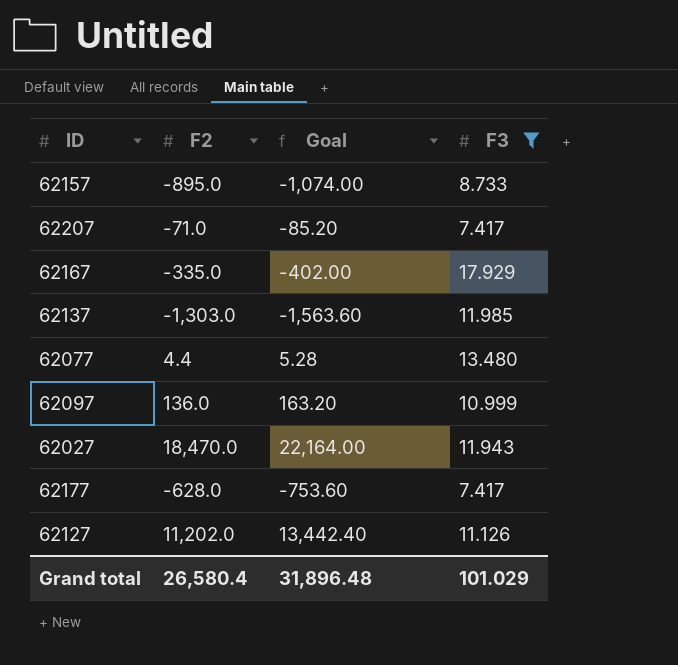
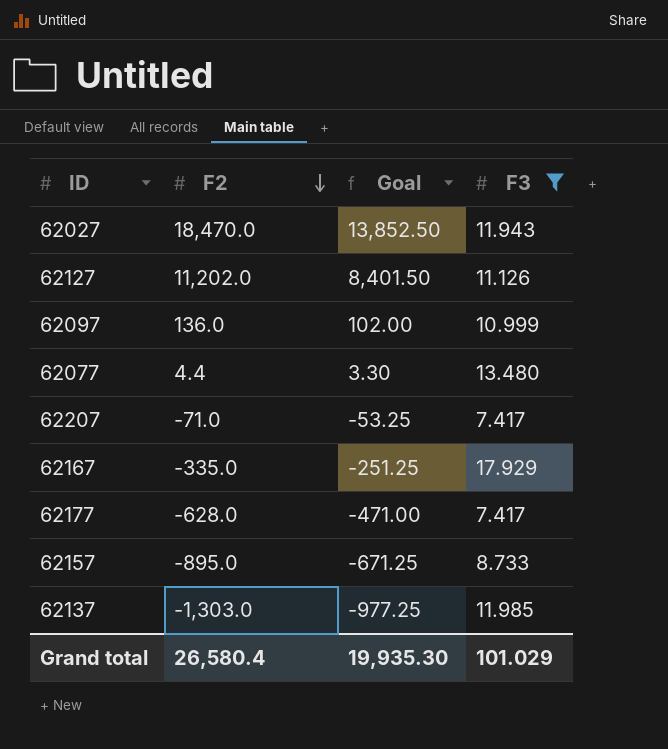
row order: none -> F2 descending
column Goal | formula: [F2] * 1.2 -> [F2] * 0.75
Grand total | Goal: 31,896.48 -> 19,935.30

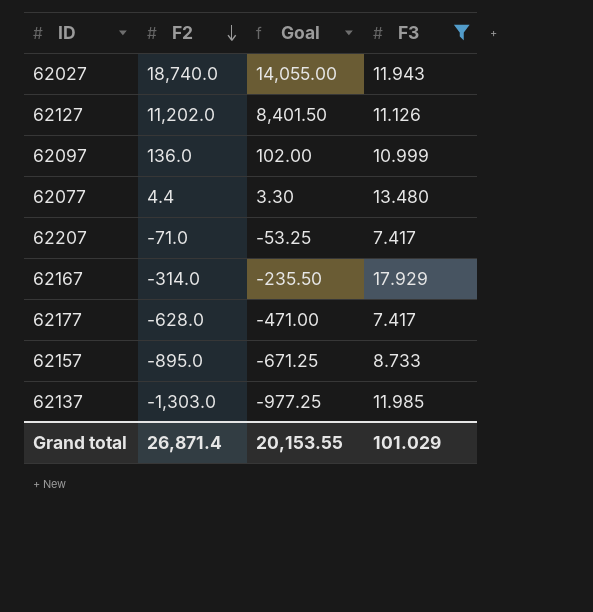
62027 | F2: 18,470.0 -> 18,740.0
62027 | Goal: 13,852.50 -> 14,055.00
62167 | F2: -335.0 -> -314.0
62167 | Goal: -251.25 -> -235.50
Grand total | F2: 26,580.4 -> 26,871.4
Grand total | Goal: 19,935.30 -> 20,153.55

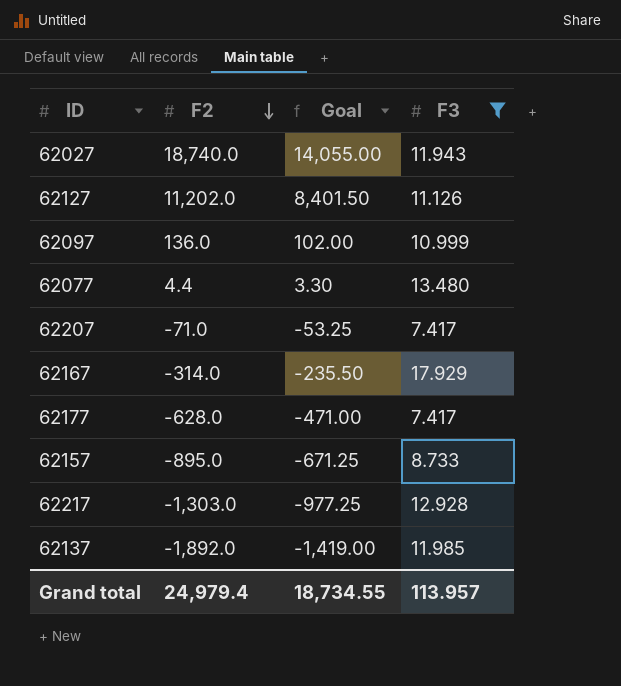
row 62217: none -> -1,303.0 | -977.25 | 12.928
62137 | F2: -1,303.0 -> -1,892.0
62137 | Goal: -977.25 -> -1,419.00
Grand total | F2: 26,871.4 -> 24,979.4
Grand total | Goal: 20,153.55 -> 18,734.55
Grand total | F3: 101.029 -> 113.957

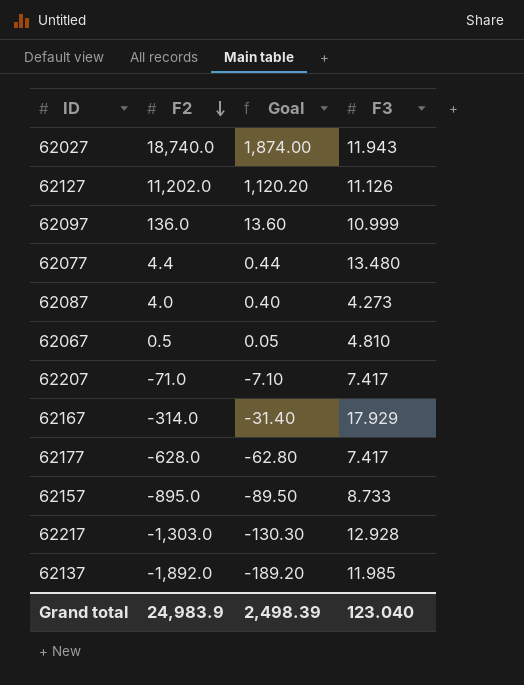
filter: F3 >= 7.417 -> none
column Goal | formula: [F2] * 0.75 -> [F2] * 0.1
Grand total | F2: 24,979.4 -> 24,983.9
Grand total | Goal: 18,734.55 -> 2,498.39
Grand total | F3: 113.957 -> 123.040

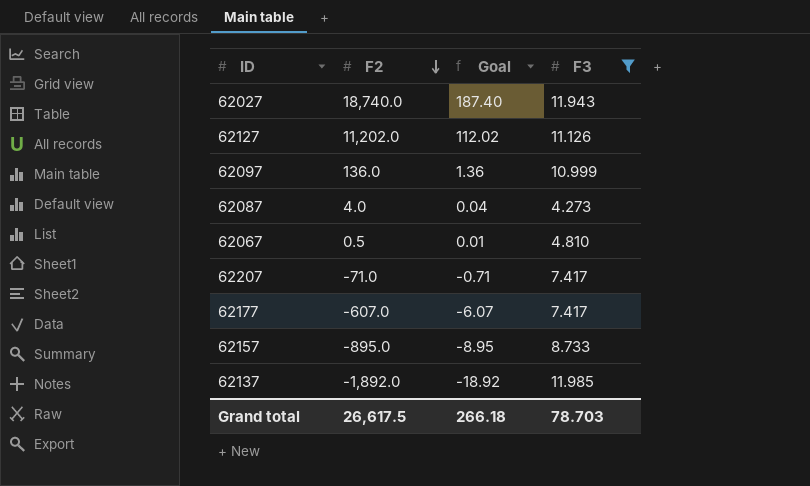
filter: none -> F3 <= 11.985
column Goal | formula: [F2] * 0.1 -> [F2] * 0.01
62177 | F2: -628.0 -> -607.0
Grand total | F2: 24,983.9 -> 26,617.5
Grand total | Goal: 2,498.39 -> 266.18
Grand total | F3: 123.040 -> 78.703

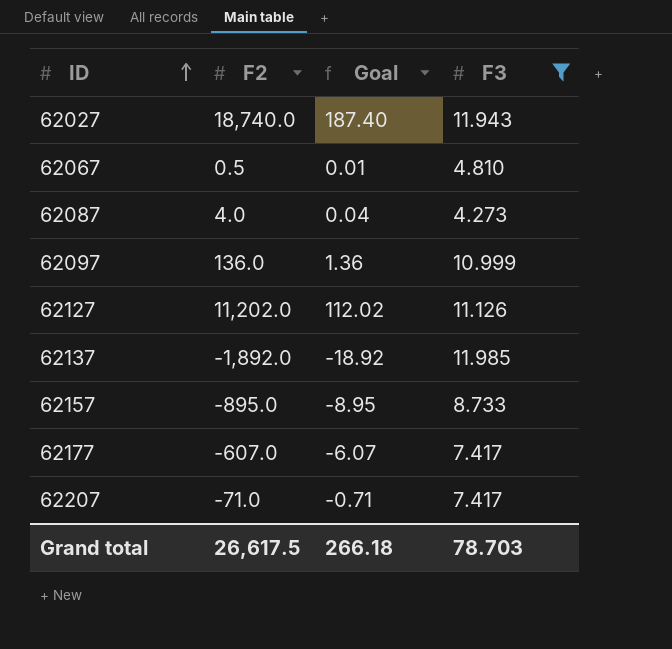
row order: F2 descending -> ID ascending

